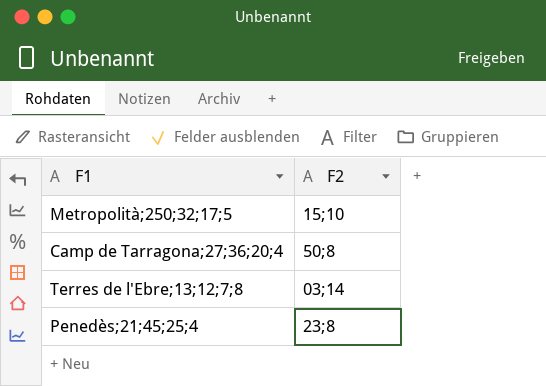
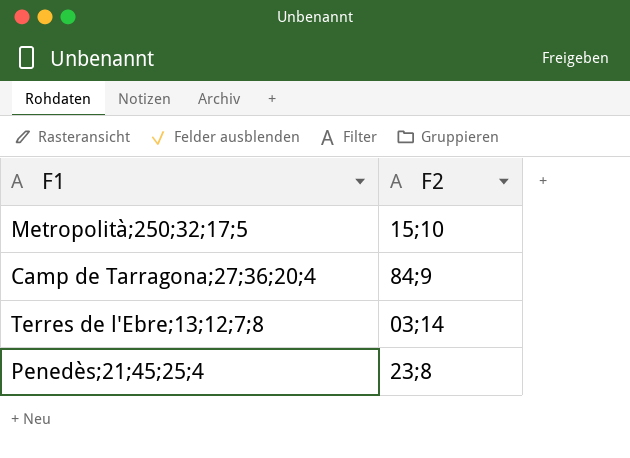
Camp de Tarragona;27;36;20;4 | F2: 50;8 -> 84;9

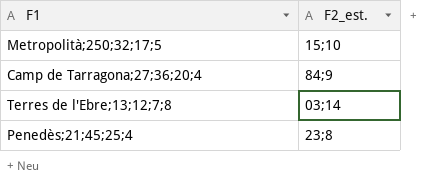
column name: F2 -> F2_est.

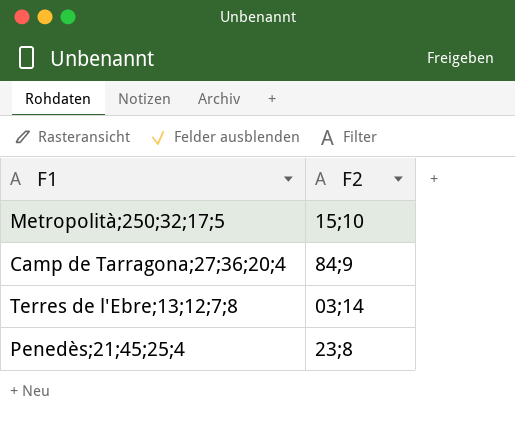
column name: F2_est. -> F2

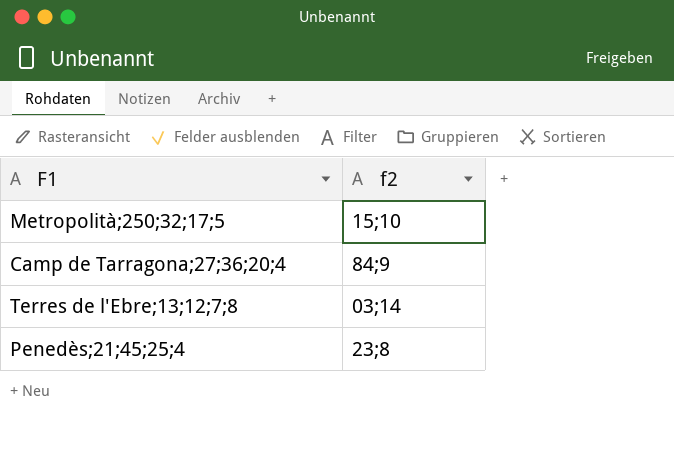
column name: F2 -> f2

